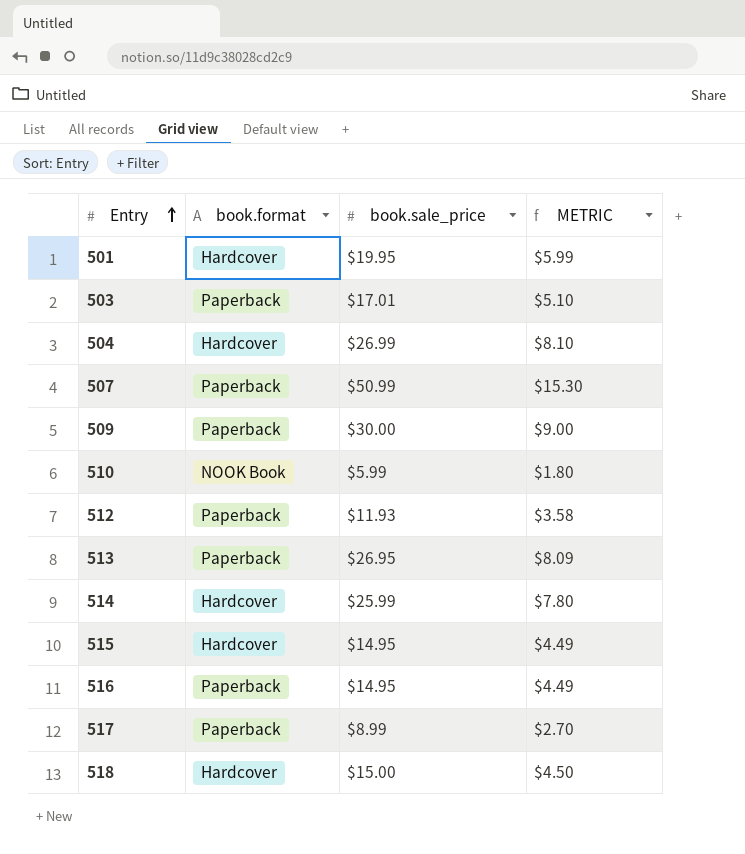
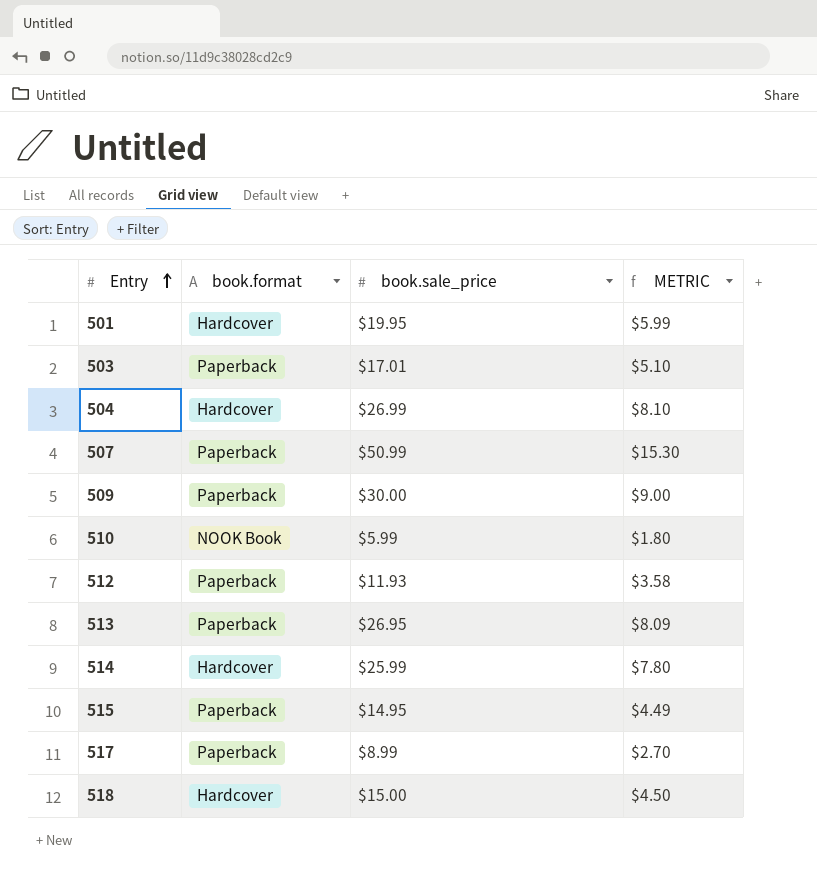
row 516: Paperback | $14.95 | $4.49 -> none
515 | book.format: Hardcover -> Paperback

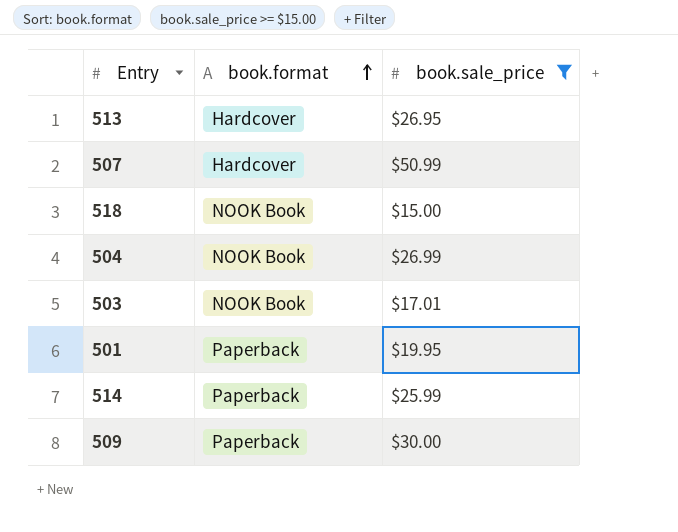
filter: none -> book.sale_price >= $15.00
row order: Entry ascending -> book.format ascending
column METRIC | formula: [book.sale_price] * 0.3 -> none
513 | book.format: Paperback -> Hardcover
507 | book.format: Paperback -> Hardcover
518 | book.format: Hardcover -> NOOK Book
504 | book.format: Hardcover -> NOOK Book
503 | book.format: Paperback -> NOOK Book
501 | book.format: Hardcover -> Paperback
514 | book.format: Hardcover -> Paperback

